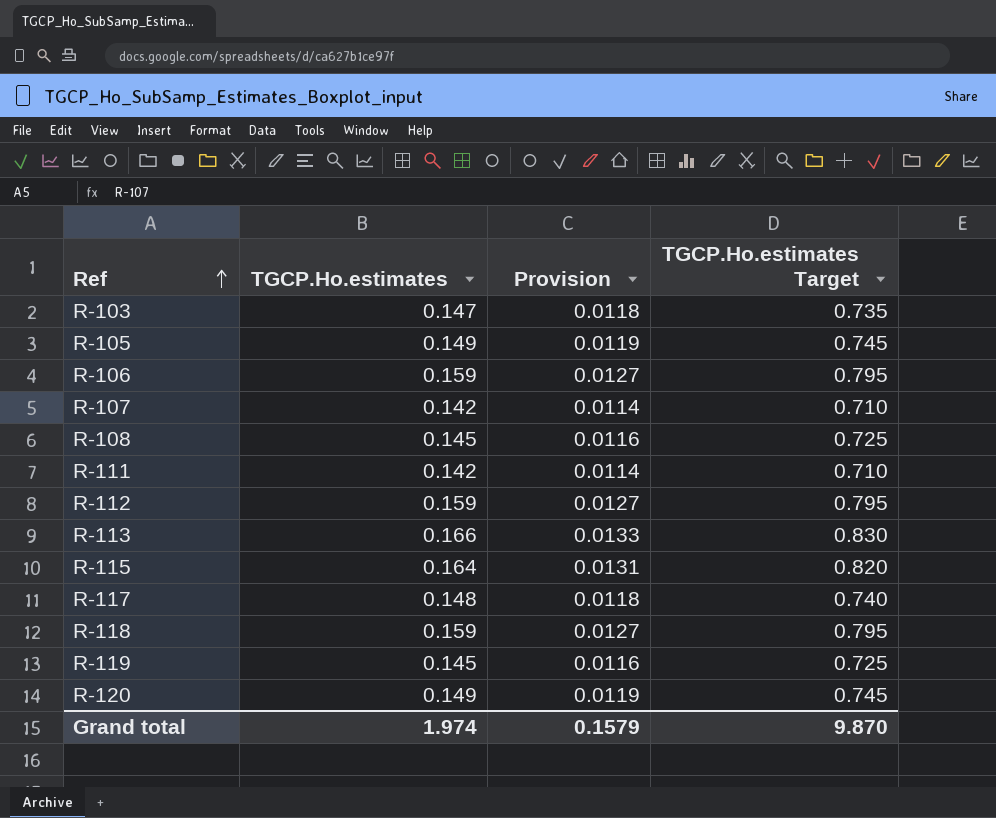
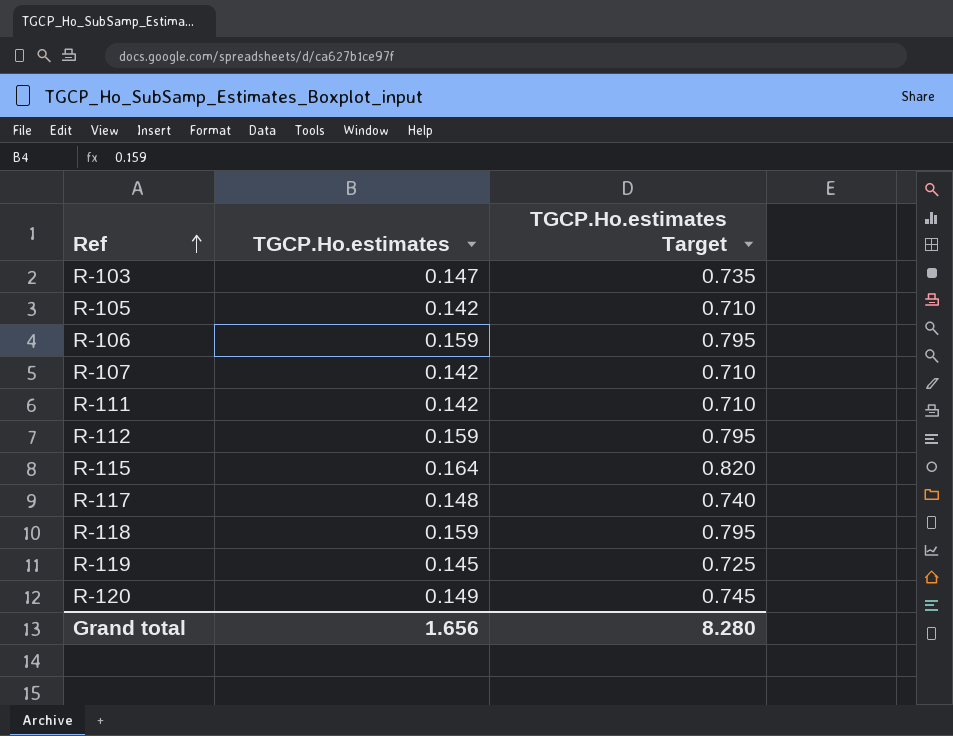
column Provision | formula: [TGCP.Ho.estimates] * 0.08 -> none
row R-108: 0.145 | 0.0116 | 0.725 -> none
row R-113: 0.166 | 0.0133 | 0.830 -> none
R-105 | TGCP.Ho.estimates: 0.149 -> 0.142
R-105 | TGCP.Ho.estimates Target: 0.745 -> 0.710
Grand total | TGCP.Ho.estimates: 1.974 -> 1.656
Grand total | TGCP.Ho.estimates Target: 9.870 -> 8.280

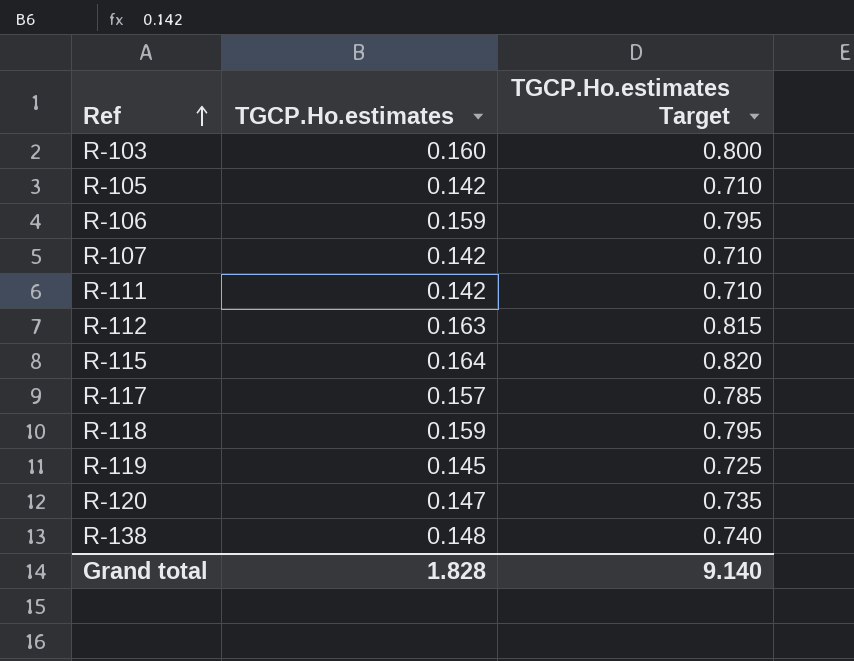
R-103 | TGCP.Ho.estimates: 0.147 -> 0.160
R-103 | TGCP.Ho.estimates Target: 0.735 -> 0.800
R-112 | TGCP.Ho.estimates: 0.159 -> 0.163
R-112 | TGCP.Ho.estimates Target: 0.795 -> 0.815
R-117 | TGCP.Ho.estimates: 0.148 -> 0.157
R-117 | TGCP.Ho.estimates Target: 0.740 -> 0.785
R-120 | TGCP.Ho.estimates: 0.149 -> 0.147
R-120 | TGCP.Ho.estimates Target: 0.745 -> 0.735
row R-138: none -> 0.148 | 0.740
Grand total | TGCP.Ho.estimates: 1.656 -> 1.828
Grand total | TGCP.Ho.estimates Target: 8.280 -> 9.140

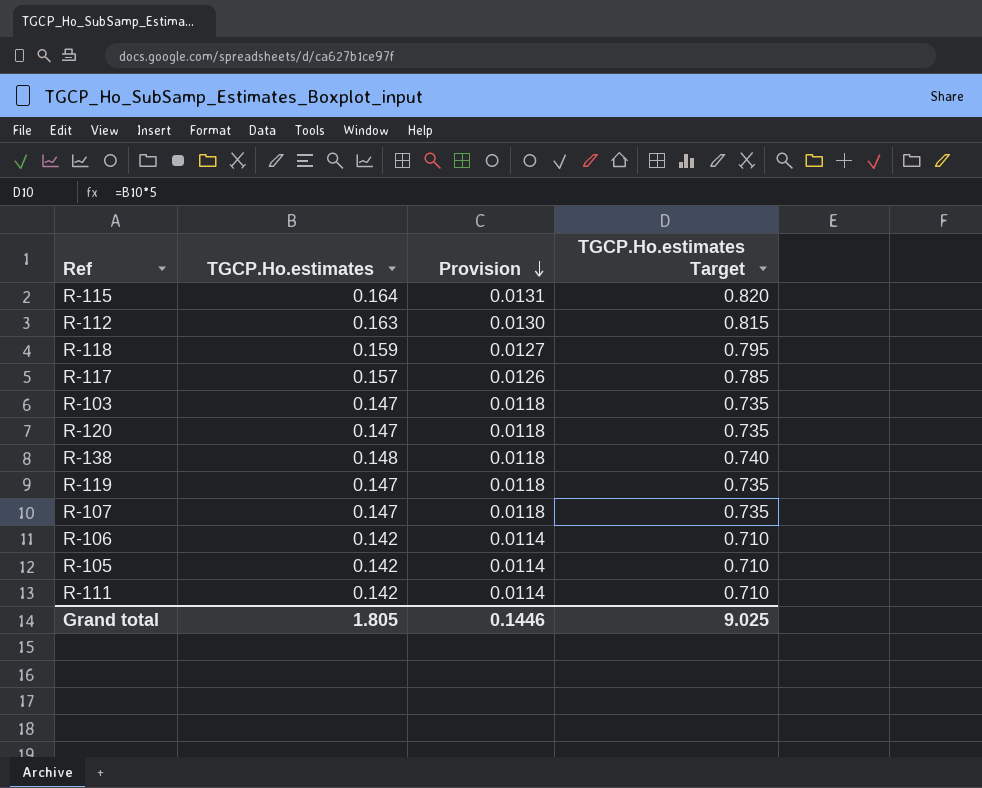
row order: Ref ascending -> Provision descending
column Provision | formula: none -> [TGCP.Ho.estimates] * 0.08
R-103 | TGCP.Ho.estimates: 0.160 -> 0.147
R-103 | TGCP.Ho.estimates Target: 0.800 -> 0.735
R-119 | TGCP.Ho.estimates: 0.145 -> 0.147
R-119 | TGCP.Ho.estimates Target: 0.725 -> 0.735
R-107 | TGCP.Ho.estimates: 0.142 -> 0.147
R-107 | TGCP.Ho.estimates Target: 0.710 -> 0.735
R-106 | TGCP.Ho.estimates: 0.159 -> 0.142
R-106 | TGCP.Ho.estimates Target: 0.795 -> 0.710
Grand total | TGCP.Ho.estimates: 1.828 -> 1.805
Grand total | TGCP.Ho.estimates Target: 9.140 -> 9.025

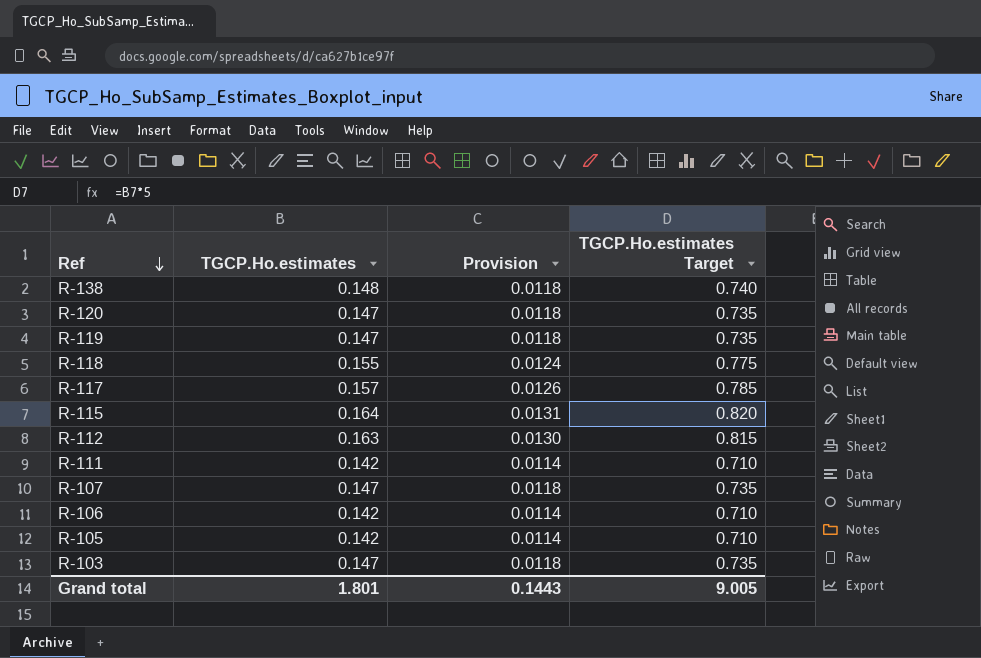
row order: Provision descending -> Ref descending
R-118 | TGCP.Ho.estimates: 0.159 -> 0.155
R-118 | Provision: 0.0127 -> 0.0124
R-118 | TGCP.Ho.estimates Target: 0.795 -> 0.775
Grand total | TGCP.Ho.estimates: 1.805 -> 1.801
Grand total | Provision: 0.1446 -> 0.1443
Grand total | TGCP.Ho.estimates Target: 9.025 -> 9.005

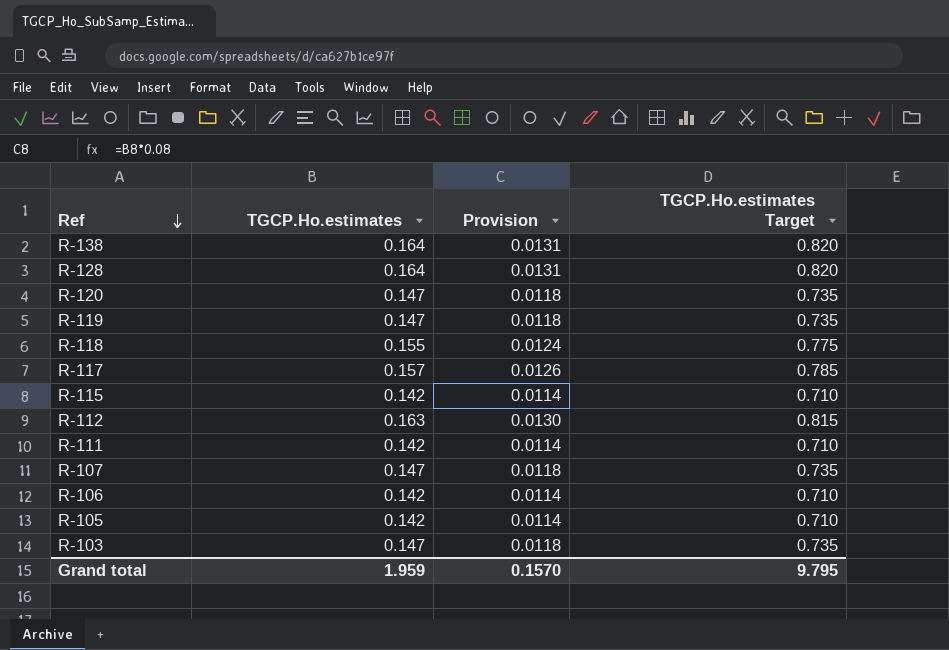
R-138 | TGCP.Ho.estimates: 0.148 -> 0.164
R-138 | Provision: 0.0118 -> 0.0131
R-138 | TGCP.Ho.estimates Target: 0.740 -> 0.820
row R-128: none -> 0.164 | 0.0131 | 0.820
R-115 | TGCP.Ho.estimates: 0.164 -> 0.142
R-115 | Provision: 0.0131 -> 0.0114
R-115 | TGCP.Ho.estimates Target: 0.820 -> 0.710
Grand total | TGCP.Ho.estimates: 1.801 -> 1.959
Grand total | Provision: 0.1443 -> 0.1570
Grand total | TGCP.Ho.estimates Target: 9.005 -> 9.795

